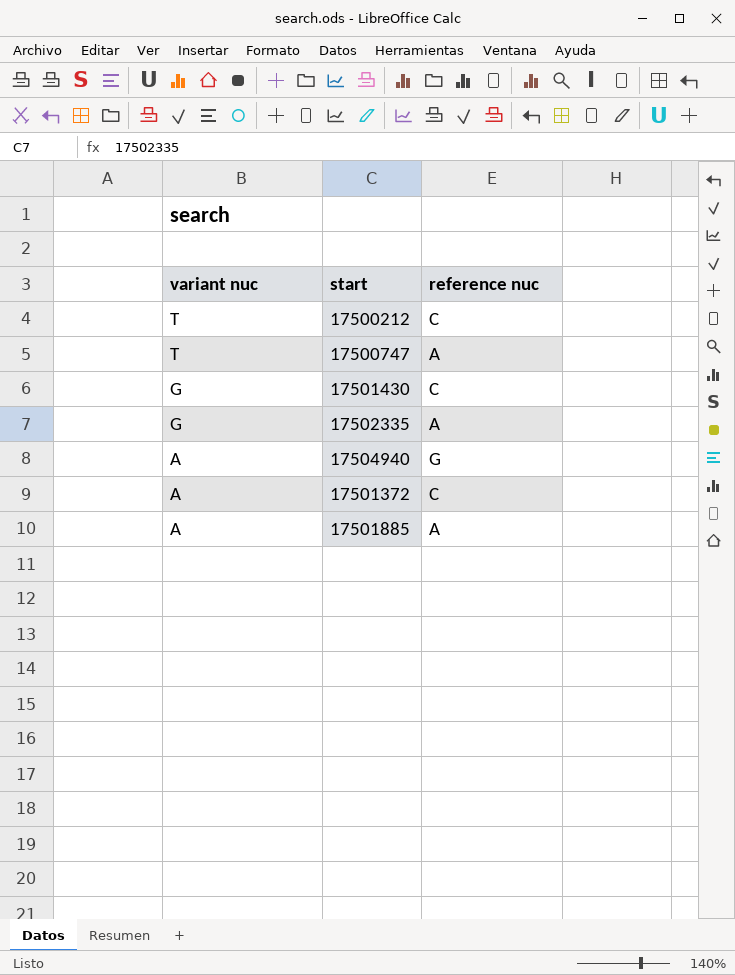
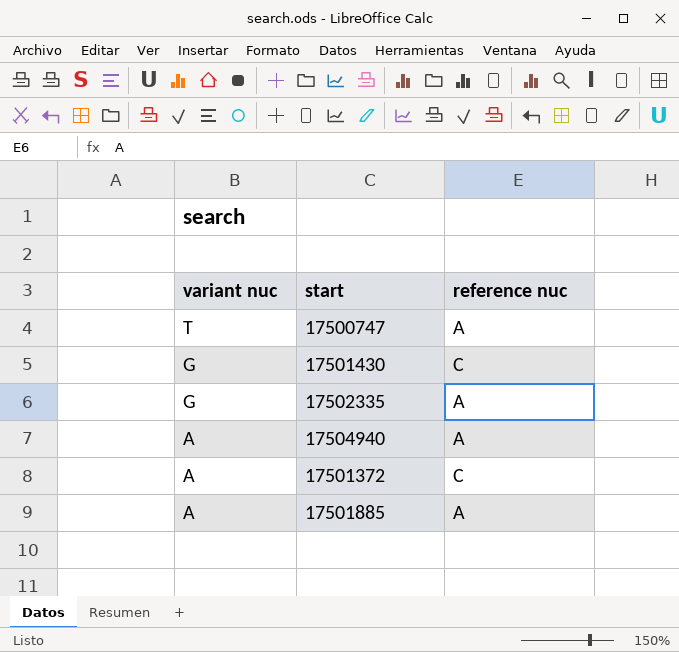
row 17500212: T | C -> none
17504940 | reference nuc: G -> A

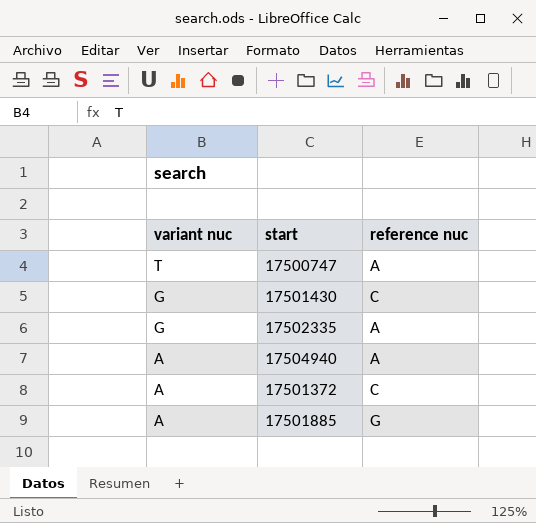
17501885 | reference nuc: A -> G

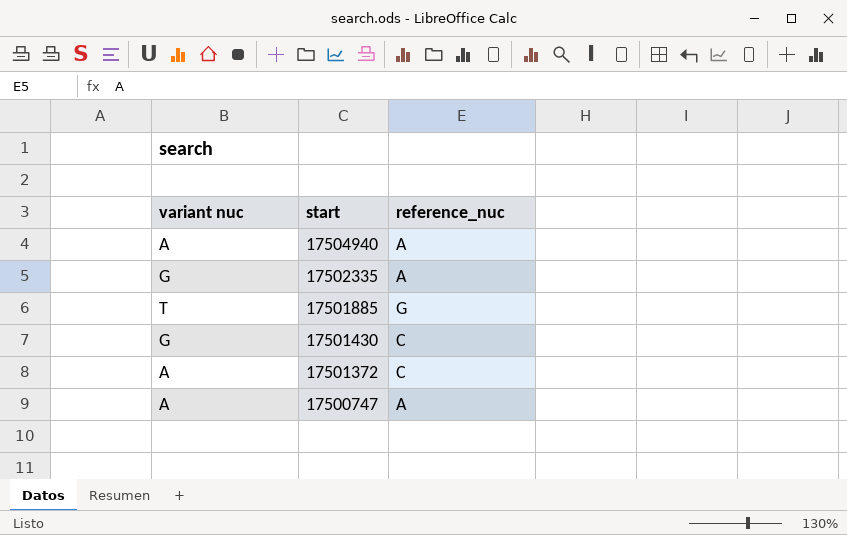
row order: variant nuc descending -> start descending
column name: reference nuc -> reference_nuc
17501885 | variant nuc: A -> T
17500747 | variant nuc: T -> A

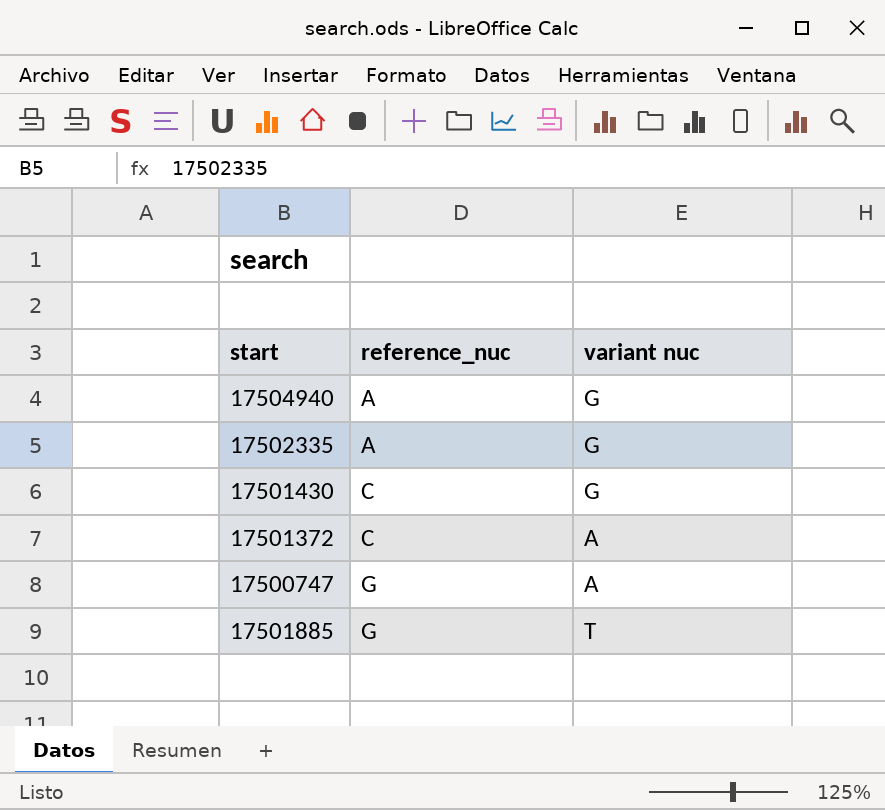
row order: start descending -> reference_nuc ascending
column variant nuc | position: 1 -> 3
17504940 | variant nuc: A -> G
17500747 | reference_nuc: A -> G

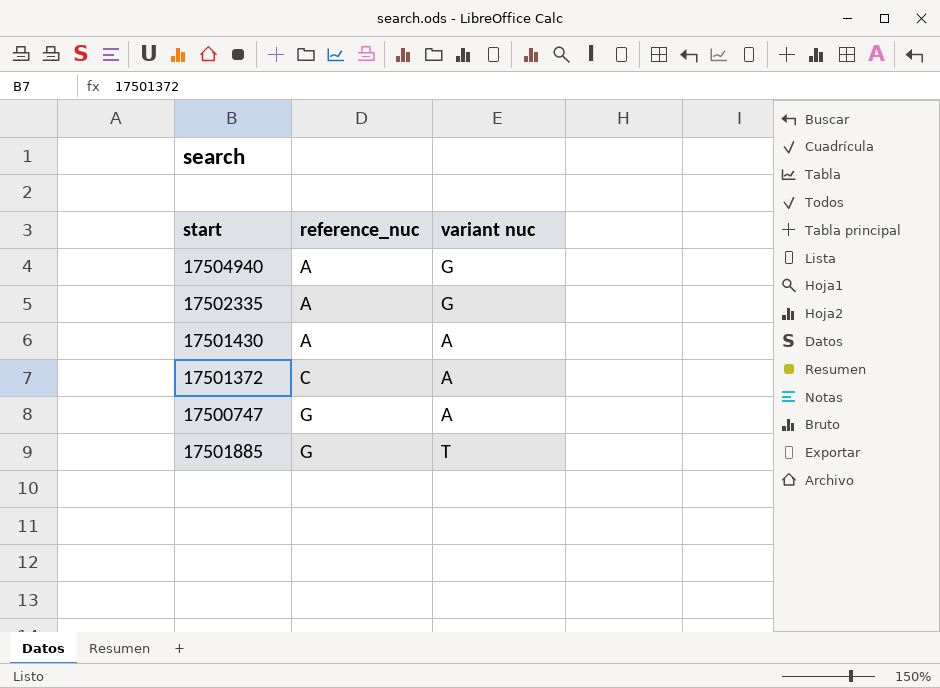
17501430 | reference_nuc: C -> A
17501430 | variant nuc: G -> A

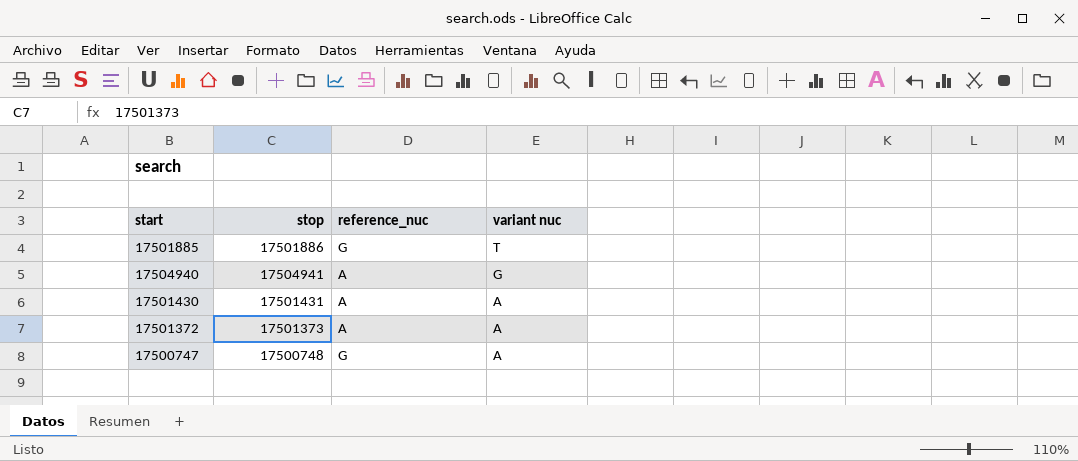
row order: reference_nuc ascending -> variant nuc descending
column stop | position: none -> 2
row 17502335: A | G -> none
17501372 | reference_nuc: C -> A

